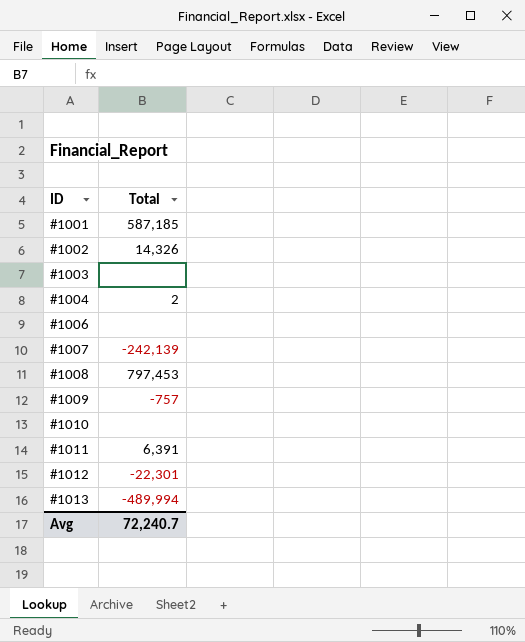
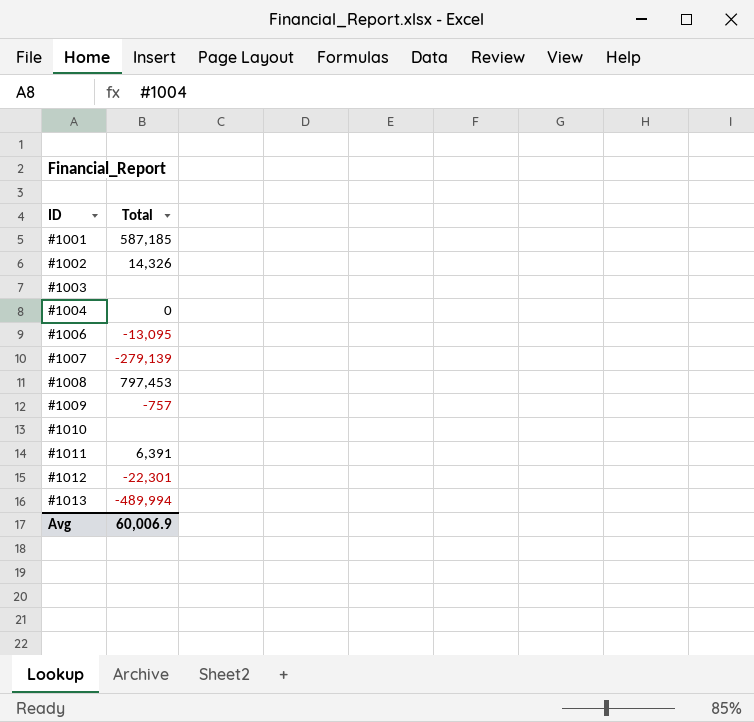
#1004 | Total: 2 -> 0
#1006 | Total: none -> -13,095
#1007 | Total: -242,139 -> -279,139
Avg | Total: 72,240.7 -> 60,006.9

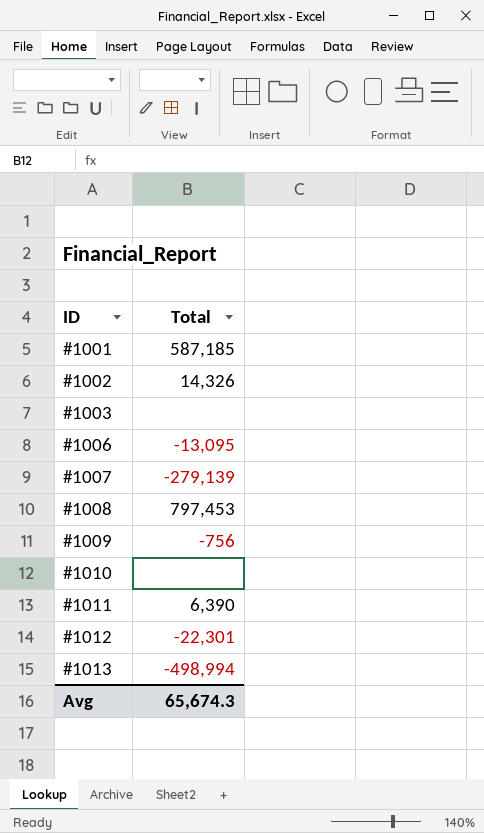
row #1004: 0 -> none
#1009 | Total: -757 -> -756
#1011 | Total: 6,391 -> 6,390
#1013 | Total: -489,994 -> -498,994
Avg | Total: 60,006.9 -> 65,674.3

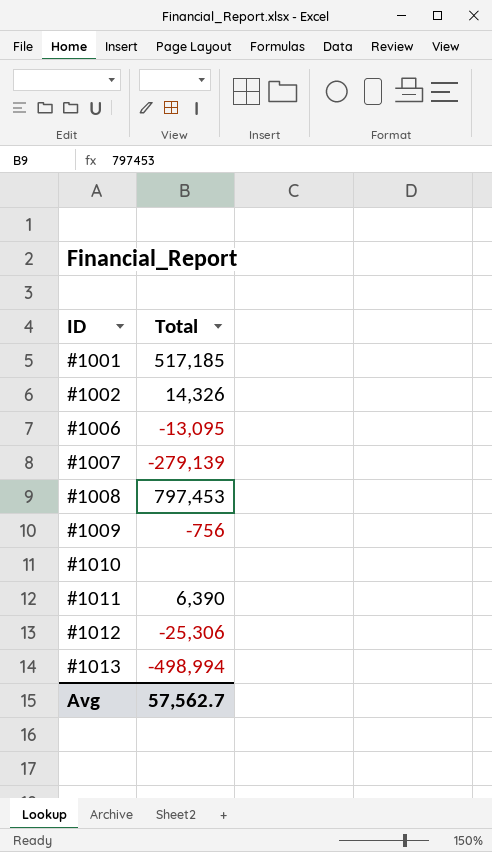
row #1003: none -> none
#1001 | Total: 587,185 -> 517,185
#1012 | Total: -22,301 -> -25,306
Avg | Total: 65,674.3 -> 57,562.7

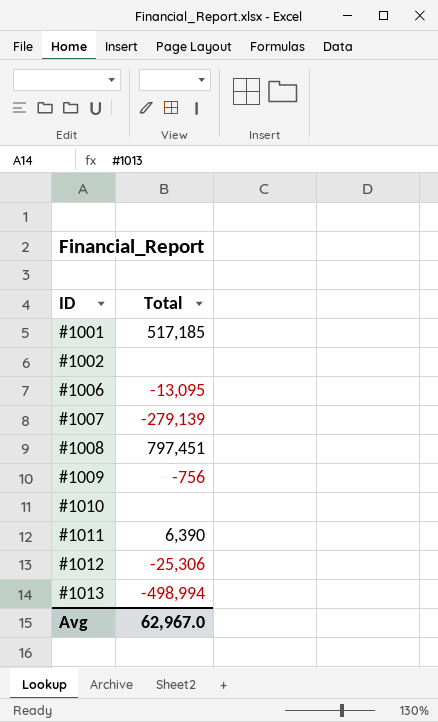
#1002 | Total: 14,326 -> none
#1008 | Total: 797,453 -> 797,451
Avg | Total: 57,562.7 -> 62,967.0

